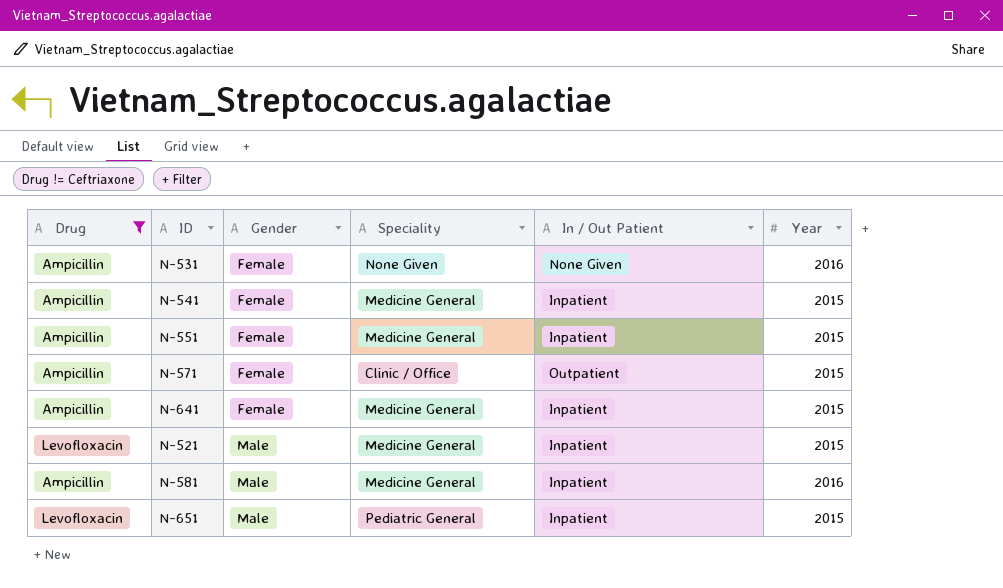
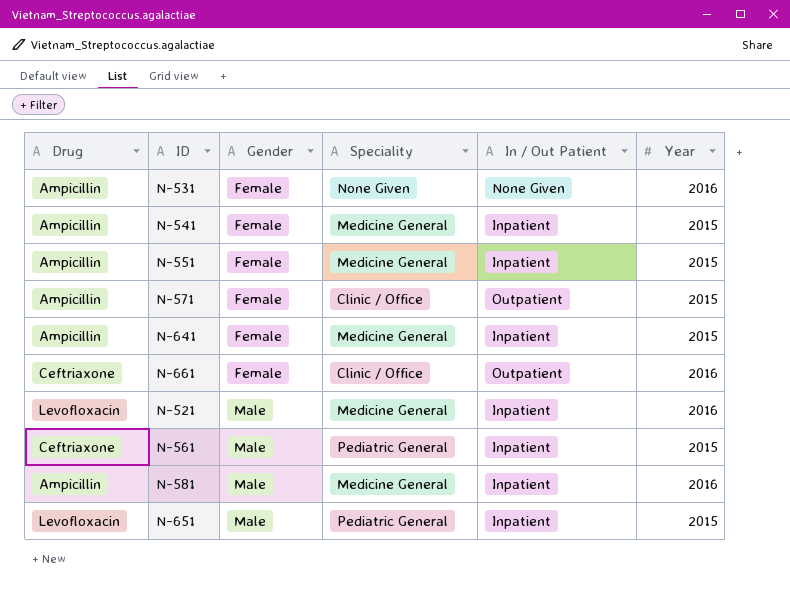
filter: Drug != Ceftriaxone -> none
N-521 | Year: 2015 -> 2016

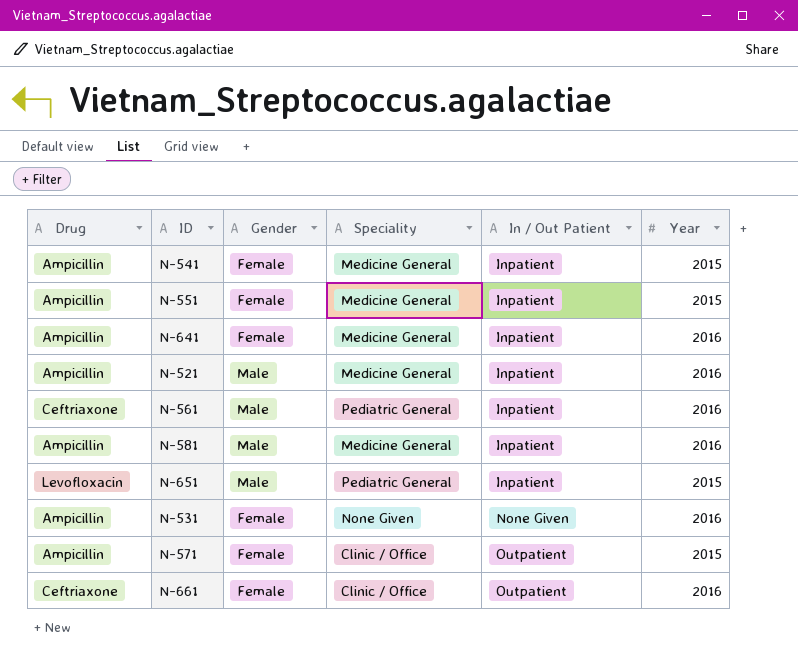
row order: Gender ascending -> In / Out Patient ascending
N-641 | Year: 2015 -> 2016
N-521 | Drug: Levofloxacin -> Ampicillin
N-561 | Year: 2015 -> 2016

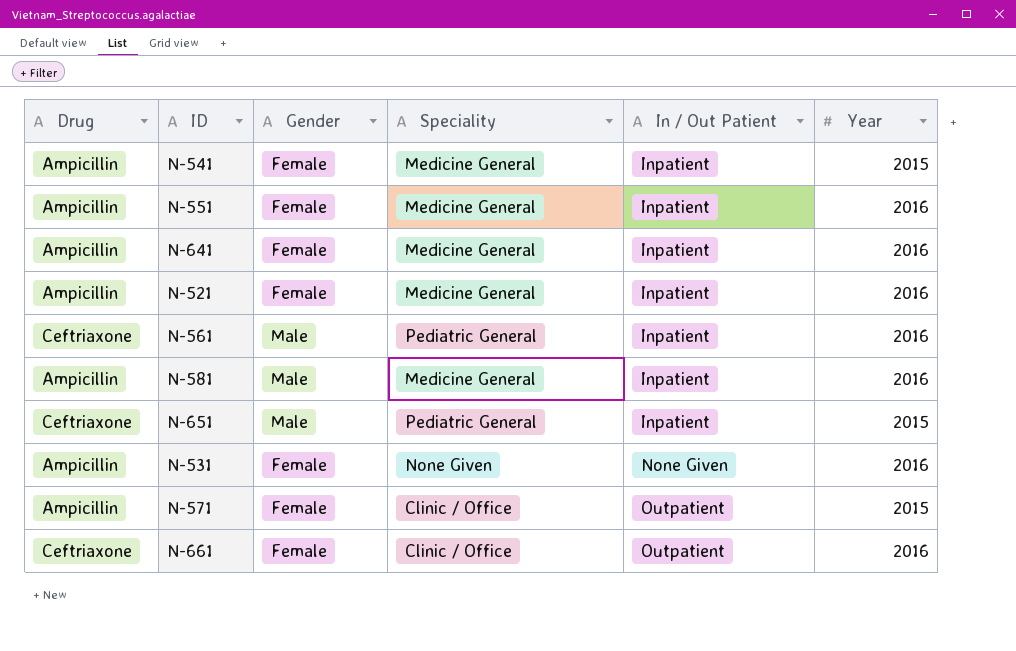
N-551 | Year: 2015 -> 2016
N-521 | Gender: Male -> Female
N-651 | Drug: Levofloxacin -> Ceftriaxone

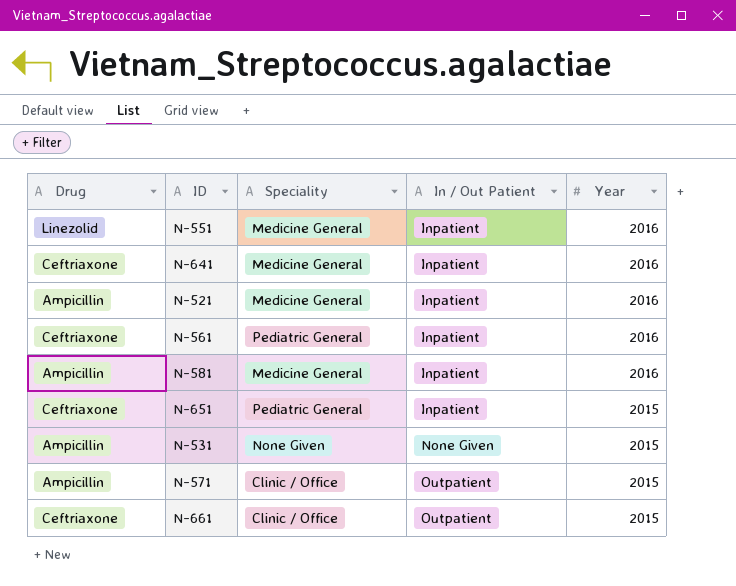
column Gender | position: 3 -> none
row N-541: Ampicillin | Female | Medicine General | Inpatient | 2015 -> none
N-551 | Drug: Ampicillin -> Linezolid
N-641 | Drug: Ampicillin -> Ceftriaxone
N-531 | Year: 2016 -> 2015
N-661 | Year: 2016 -> 2015

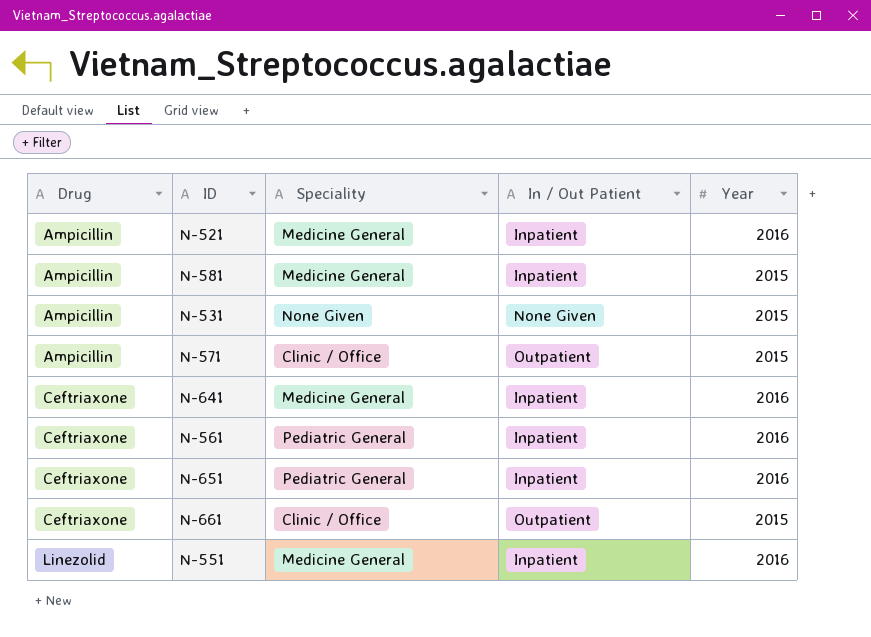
row order: In / Out Patient ascending -> Drug ascending
N-581 | Year: 2016 -> 2015
N-651 | Year: 2015 -> 2016

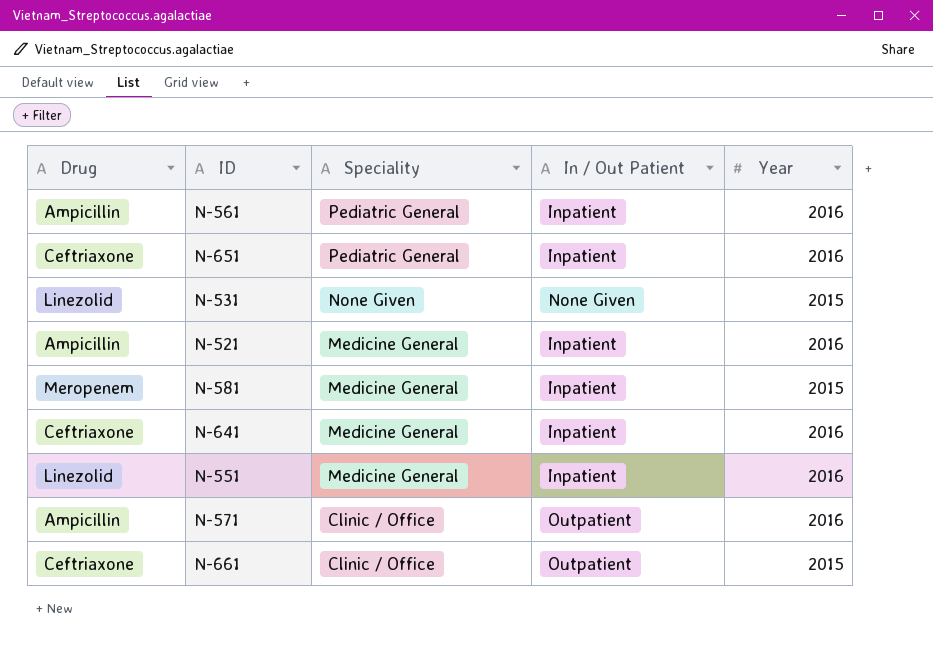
row order: Drug ascending -> Speciality descending
N-561 | Drug: Ceftriaxone -> Ampicillin
N-531 | Drug: Ampicillin -> Linezolid
N-581 | Drug: Ampicillin -> Meropenem
N-571 | Year: 2015 -> 2016

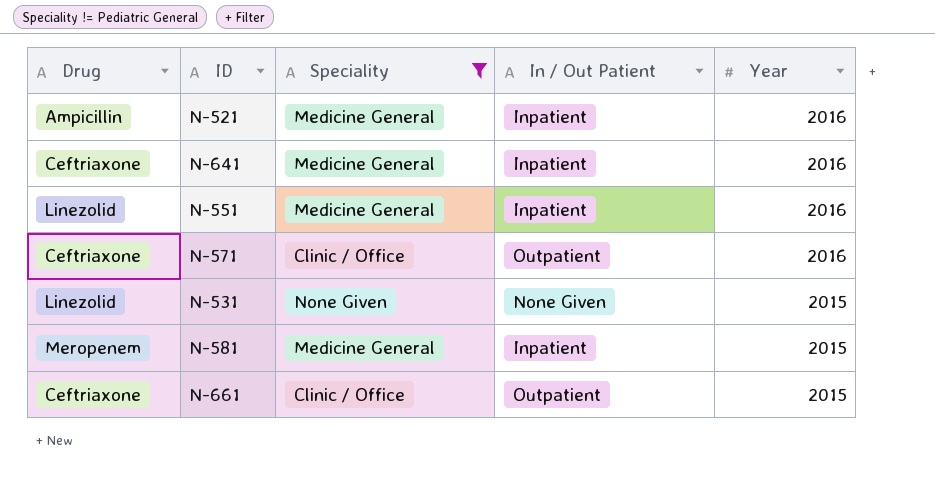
filter: none -> Speciality != Pediatric General
row order: Speciality descending -> Year descending
N-571 | Drug: Ampicillin -> Ceftriaxone

